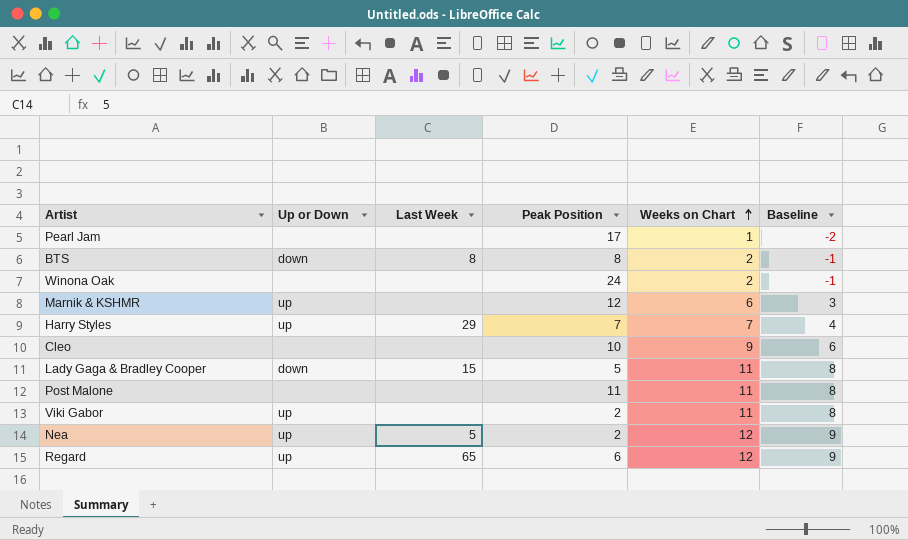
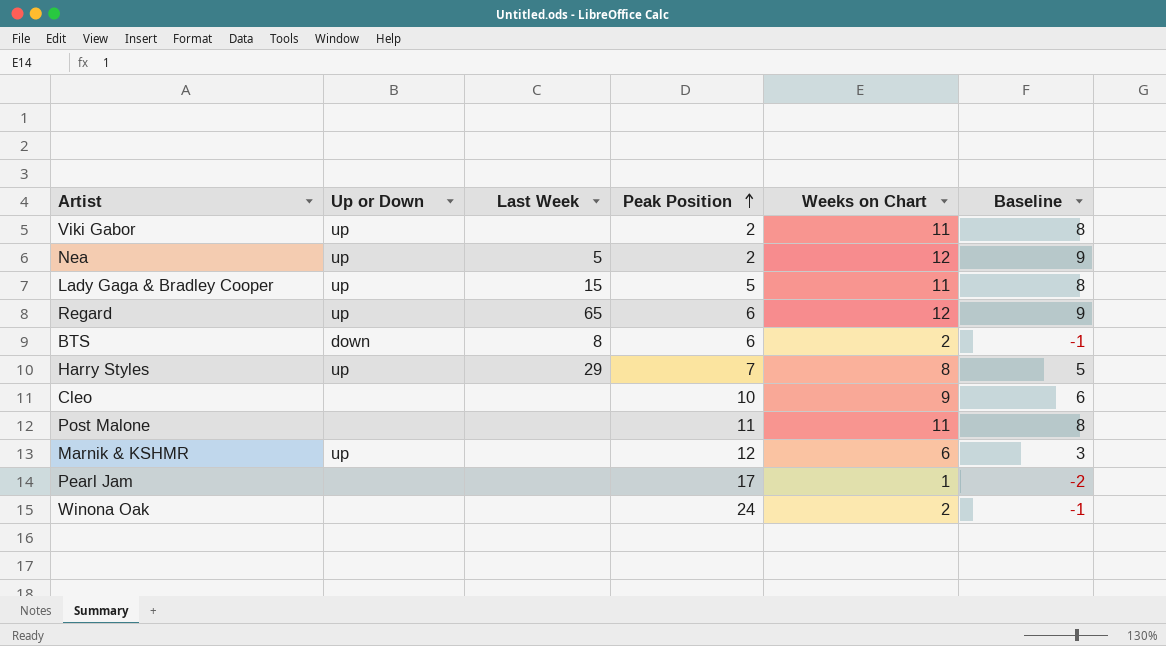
row order: Weeks on Chart ascending -> Peak Position ascending
Lady Gaga & Bradley Cooper | Up or Down: down -> up
BTS | Peak Position: 8 -> 6
Harry Styles | Weeks on Chart: 7 -> 8
Harry Styles | Baseline: 4 -> 5

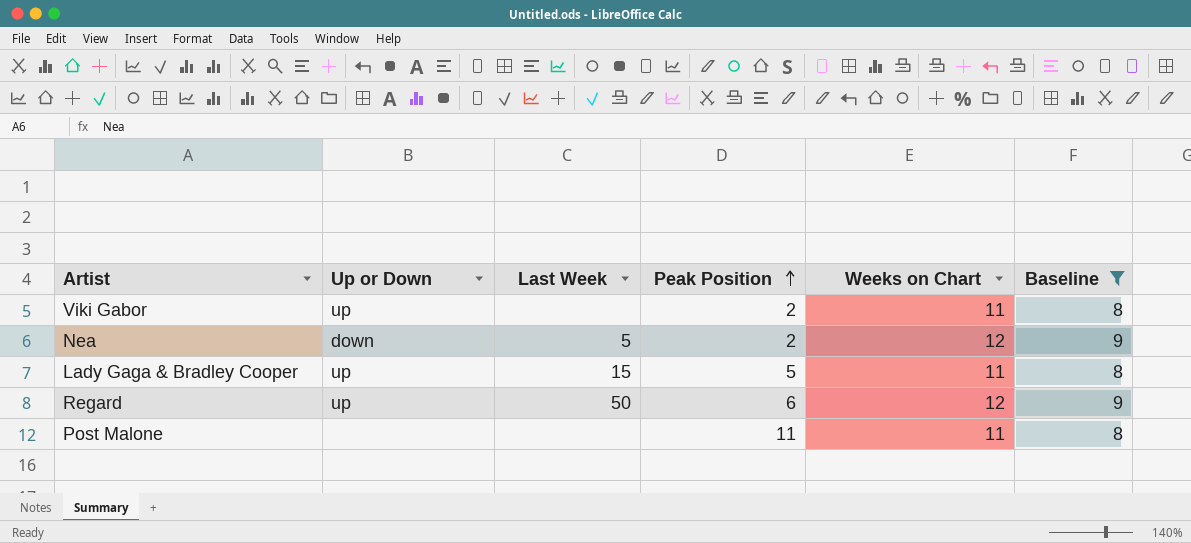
filter: none -> Baseline >= 8
Nea | Up or Down: up -> down
Regard | Last Week: 65 -> 50

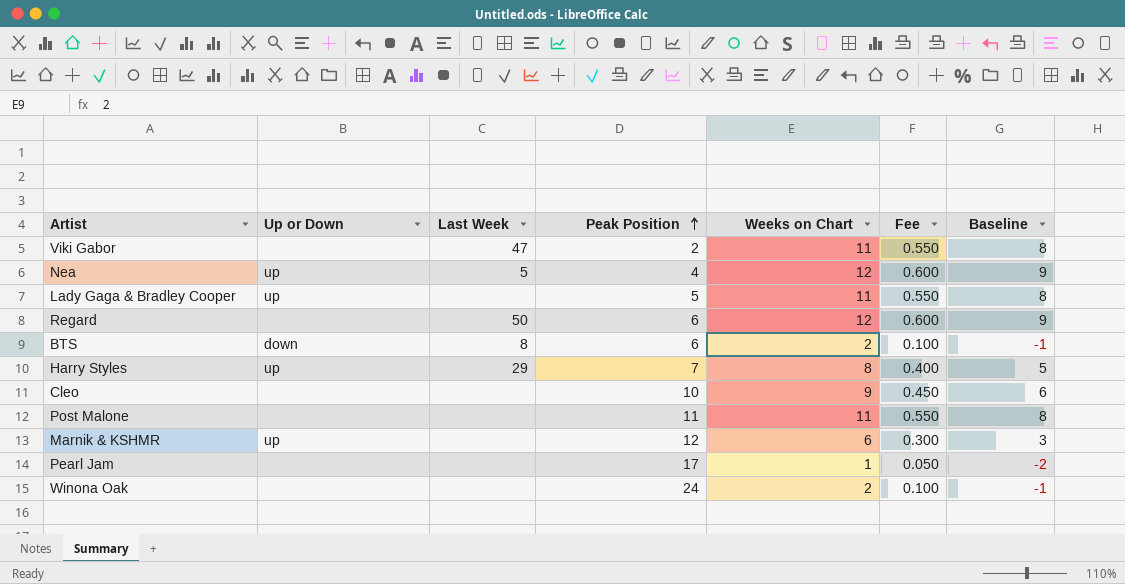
filter: Baseline >= 8 -> none
column Fee | formula: none -> [Weeks on Chart] * 0.05
Viki Gabor | Up or Down: up -> none
Viki Gabor | Last Week: none -> 47
Nea | Up or Down: down -> up
Nea | Peak Position: 2 -> 4
Lady Gaga & Bradley Cooper | Last Week: 15 -> none
Regard | Up or Down: up -> none

